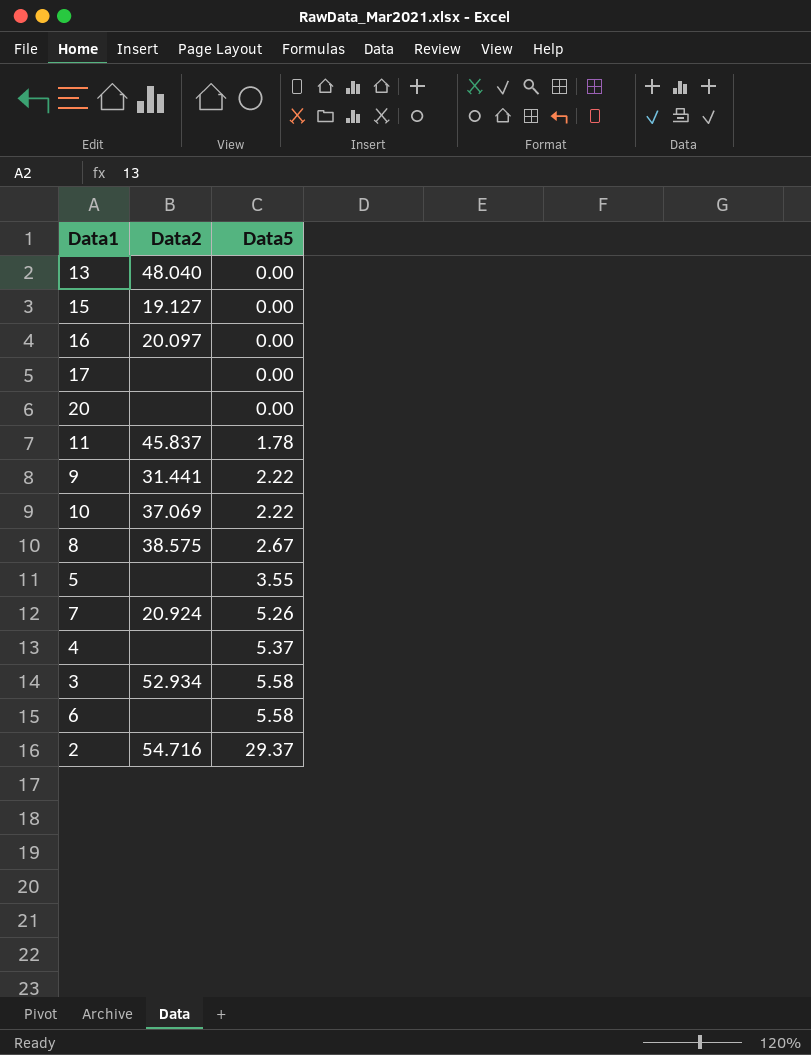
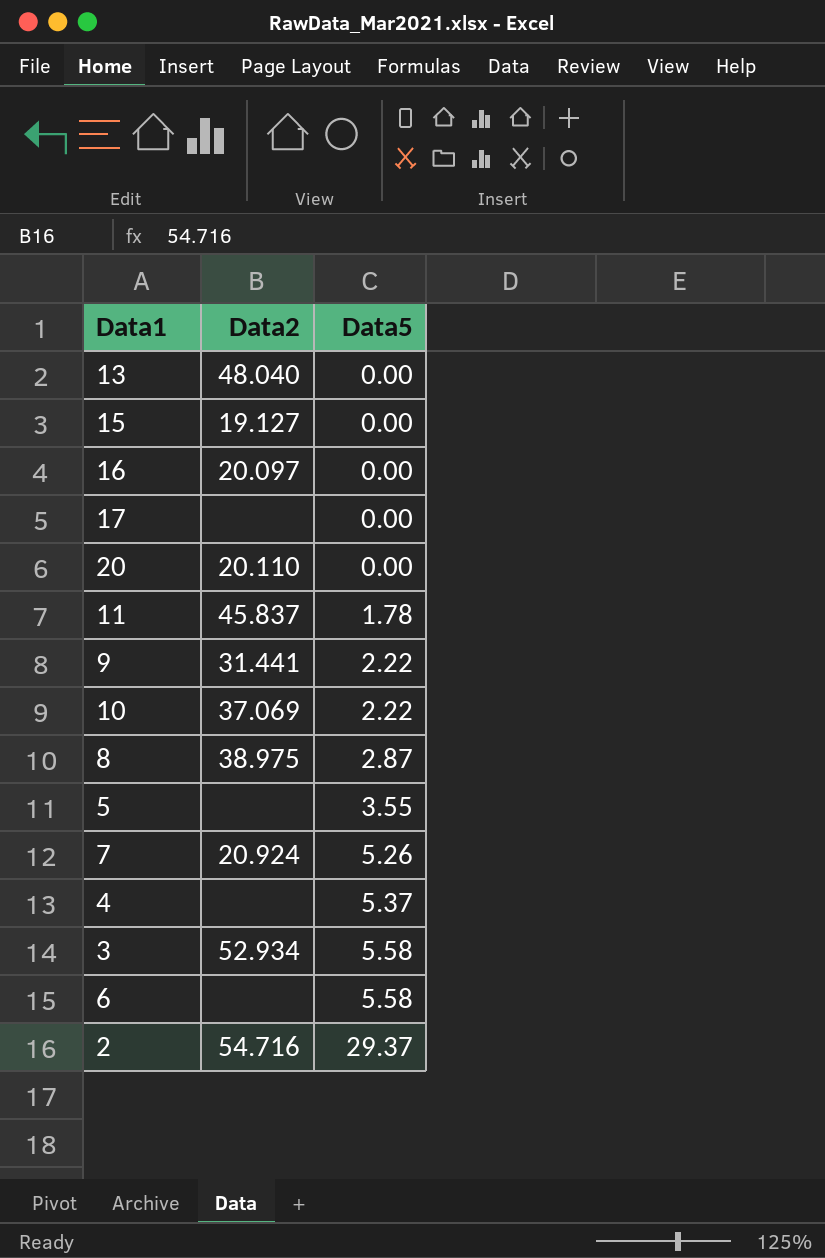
20 | Data2: none -> 20.110
8 | Data2: 38.575 -> 38.975
8 | Data5: 2.67 -> 2.87

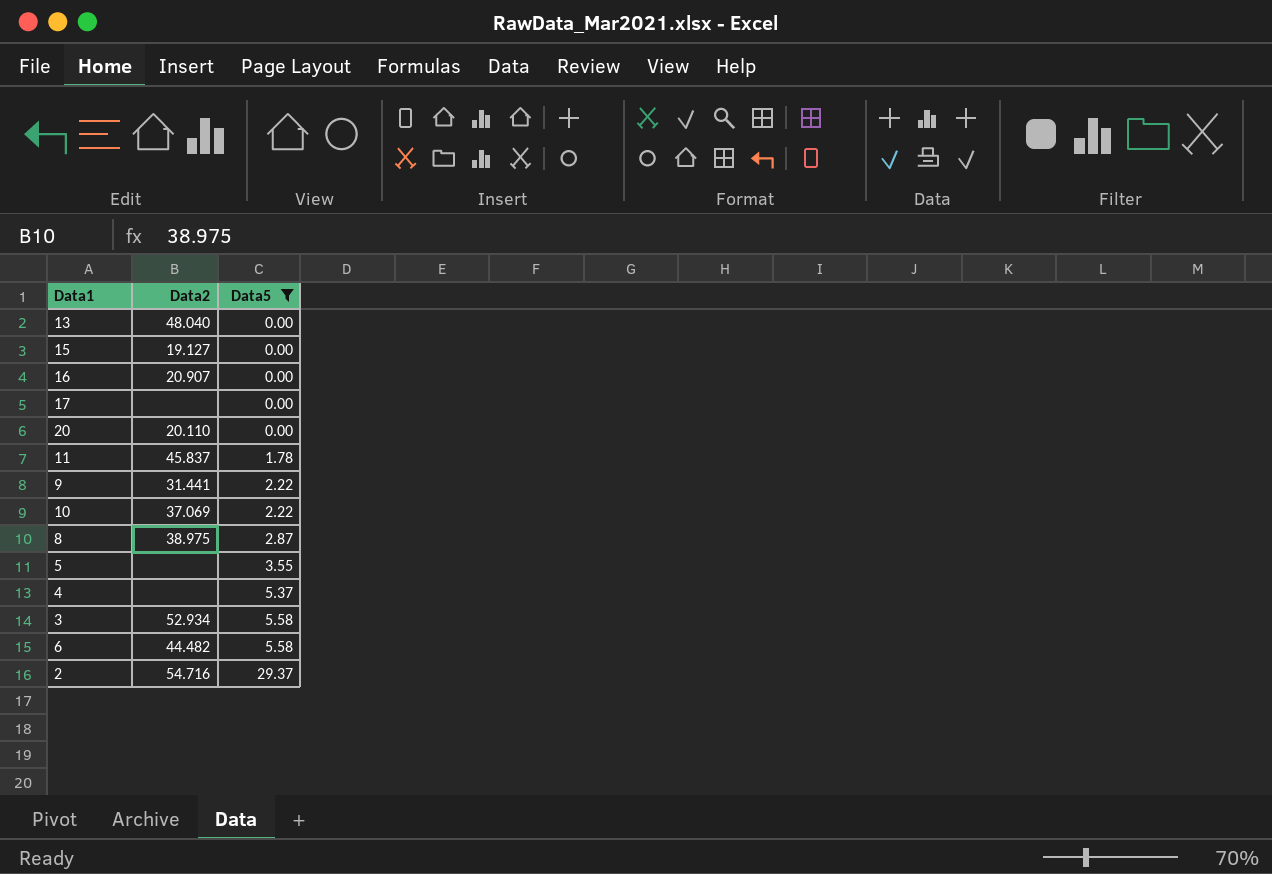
filter: none -> Data5 != 5.26
16 | Data2: 20.097 -> 20.907
6 | Data2: none -> 44.482

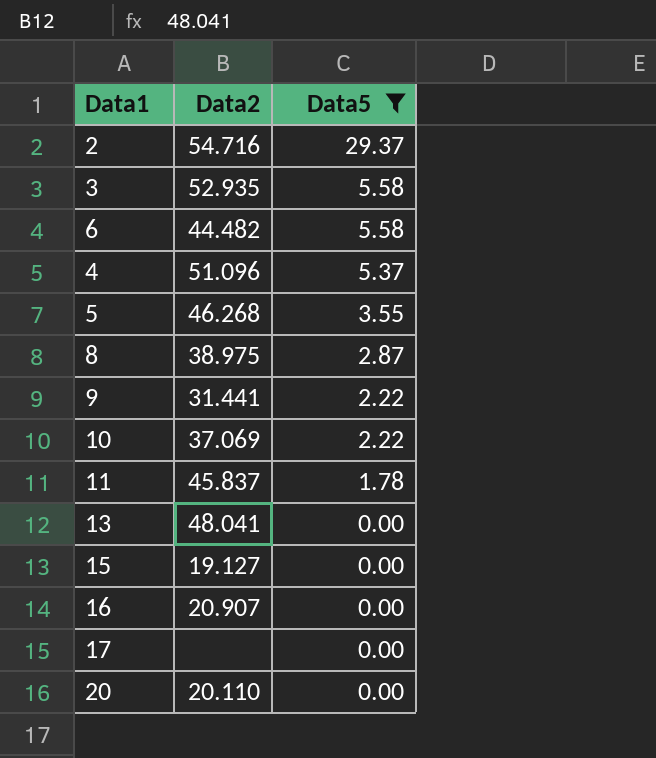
row order: Data5 ascending -> Data5 descending
3 | Data2: 52.934 -> 52.935
4 | Data2: none -> 51.096
5 | Data2: none -> 46.268
13 | Data2: 48.040 -> 48.041

